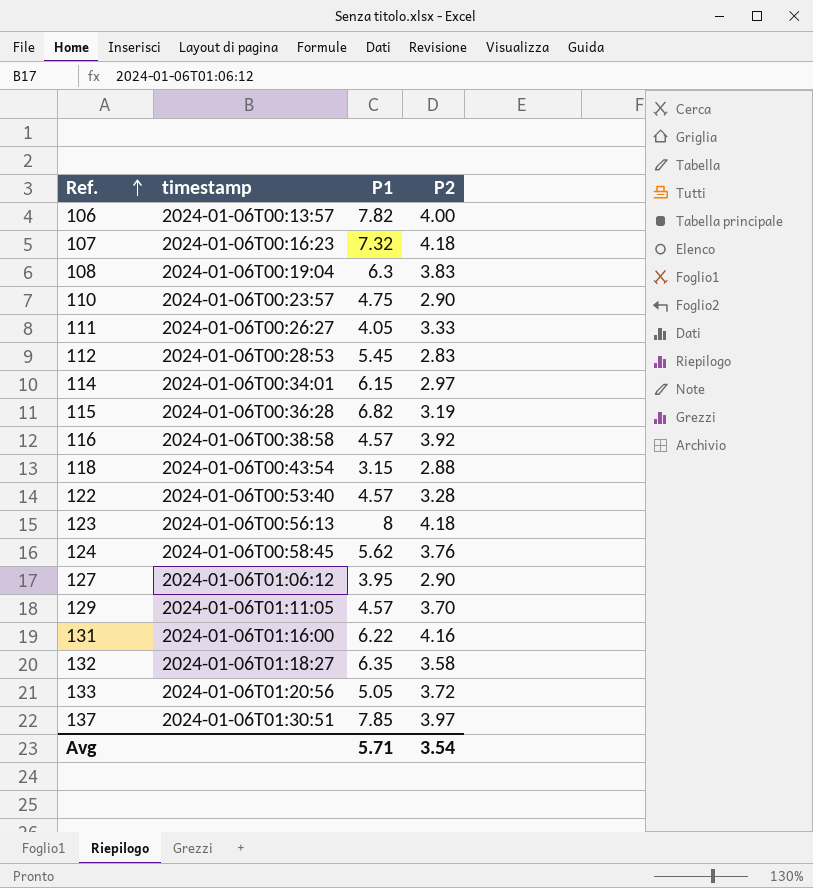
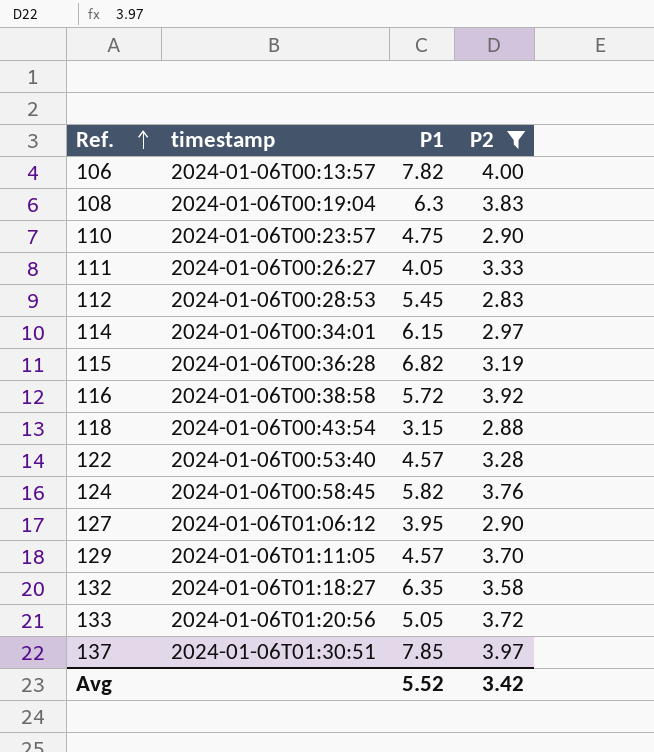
filter: none -> P2 <= 4.00
116 | P1: 4.57 -> 5.72
124 | P1: 5.62 -> 5.82
Avg | P1: 5.71 -> 5.52
Avg | P2: 3.54 -> 3.42

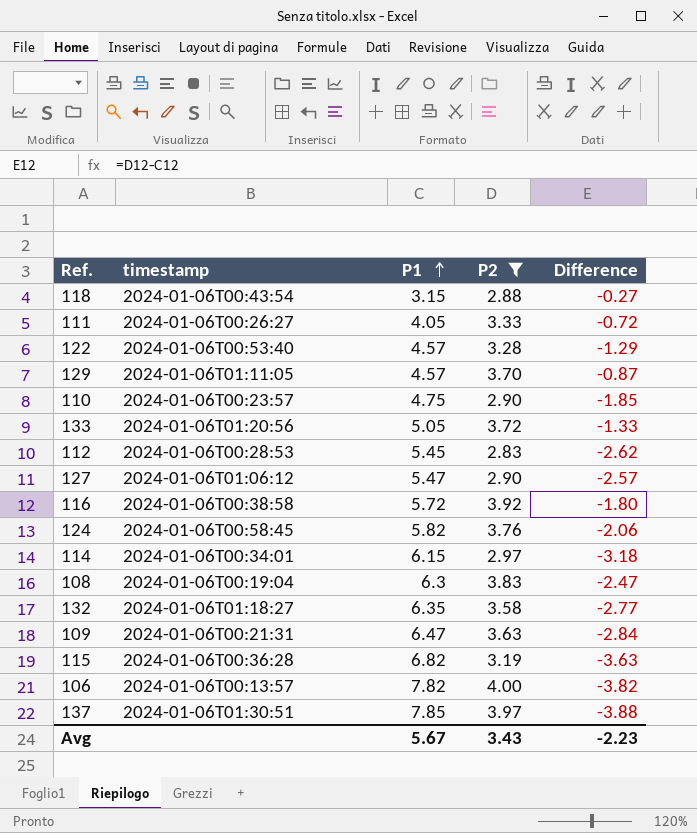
row order: Ref. ascending -> P1 ascending
column Difference | formula: none -> [P2] - [P1]
127 | P1: 3.95 -> 5.47
row 109: none -> 2024-01-06T00:21:31 | 6.47 | 3.63 | -2.84
Avg | P1: 5.52 -> 5.67
Avg | P2: 3.42 -> 3.43

